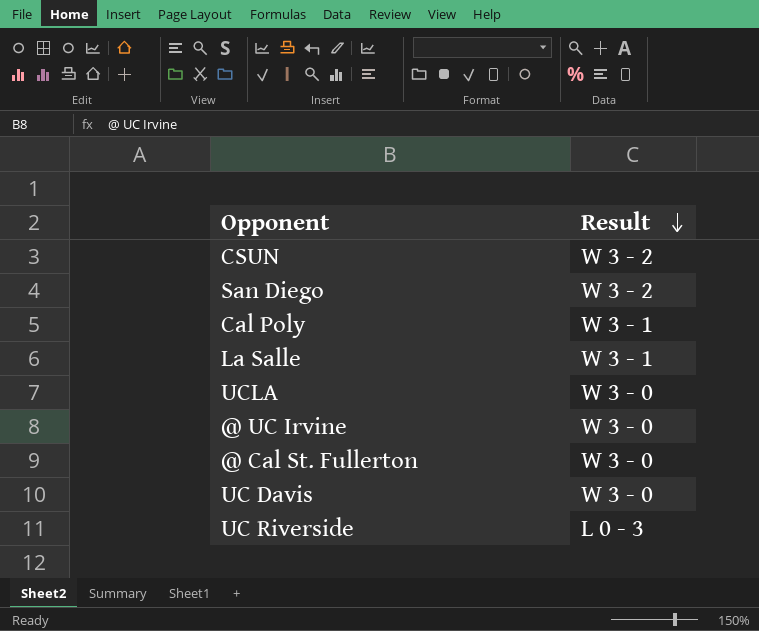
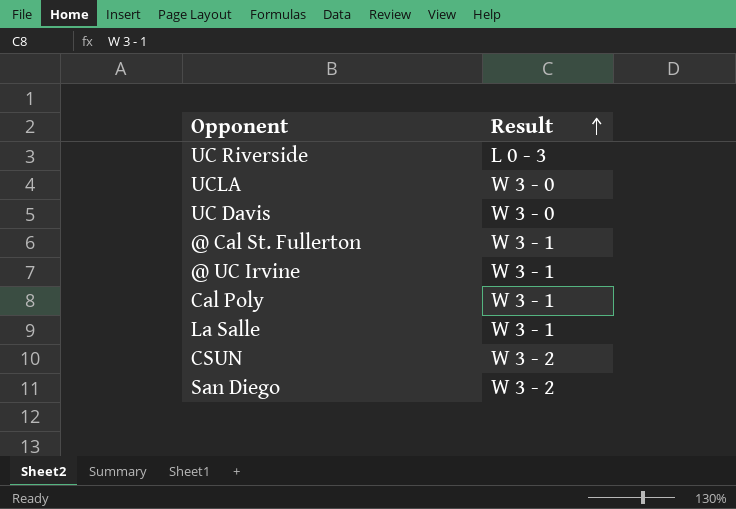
row order: Result descending -> Result ascending
@ Cal St. Fullerton | Result: W 3 - 0 -> W 3 - 1
@ UC Irvine | Result: W 3 - 0 -> W 3 - 1

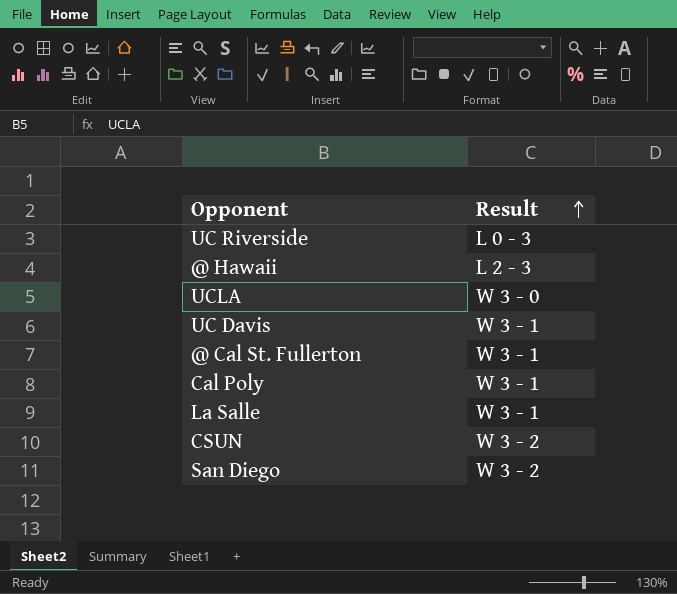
row @ UC Irvine: W 3 - 1 -> none
row @ Hawaii: none -> L 2 - 3
UC Davis | Result: W 3 - 0 -> W 3 - 1

